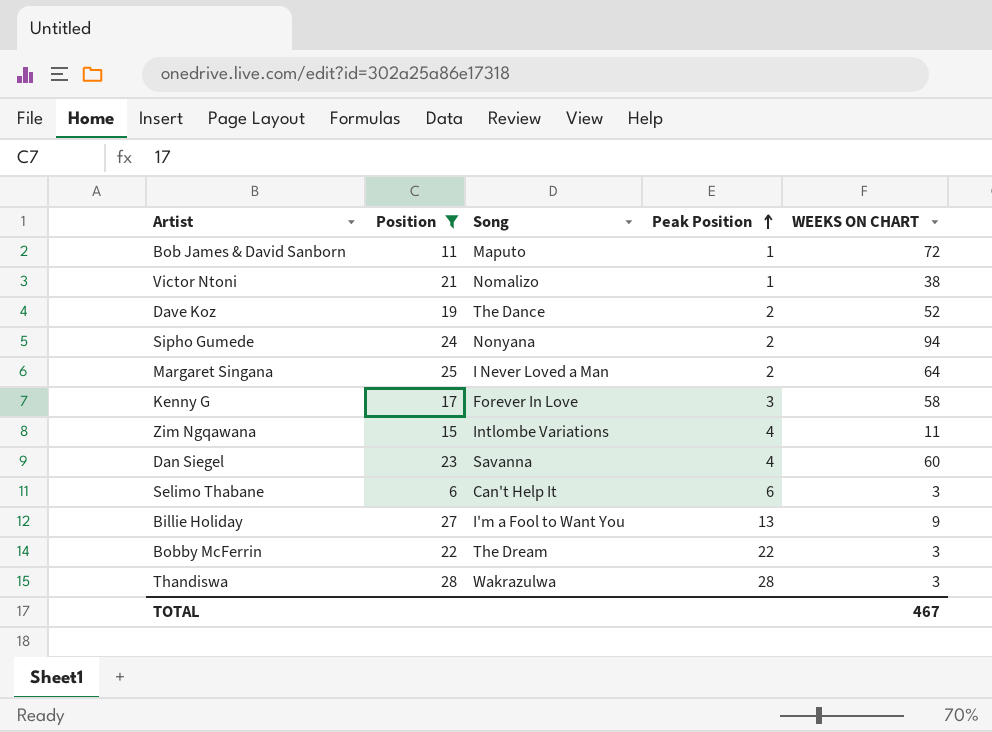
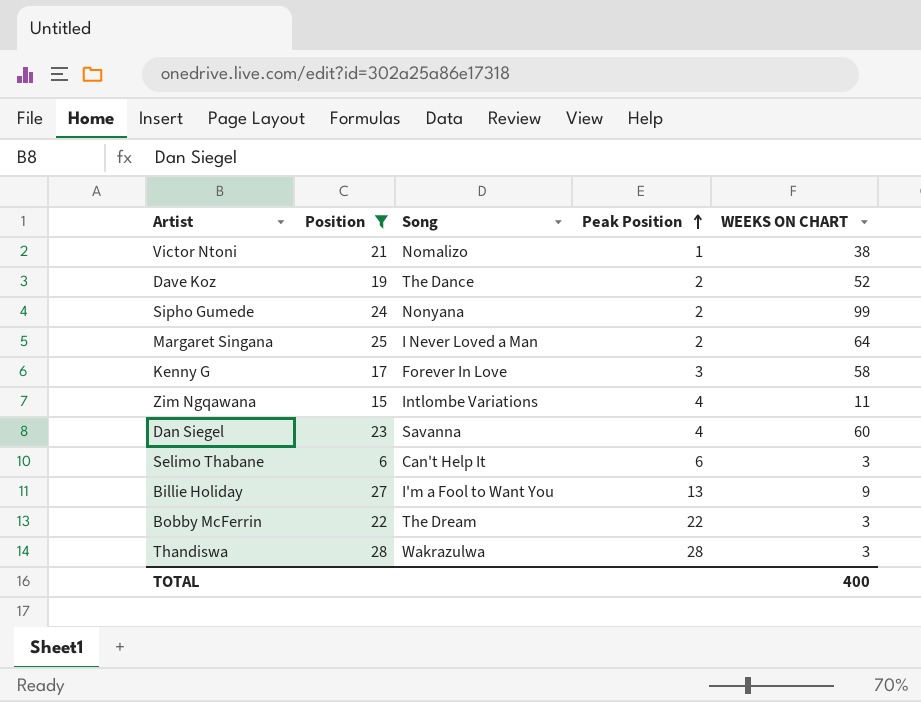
row Bob James & David Sanborn: 11 | Maputo | 1 | 72 -> none
Sipho Gumede | WEEKS ON CHART: 94 -> 99
TOTAL | WEEKS ON CHART: 467 -> 400

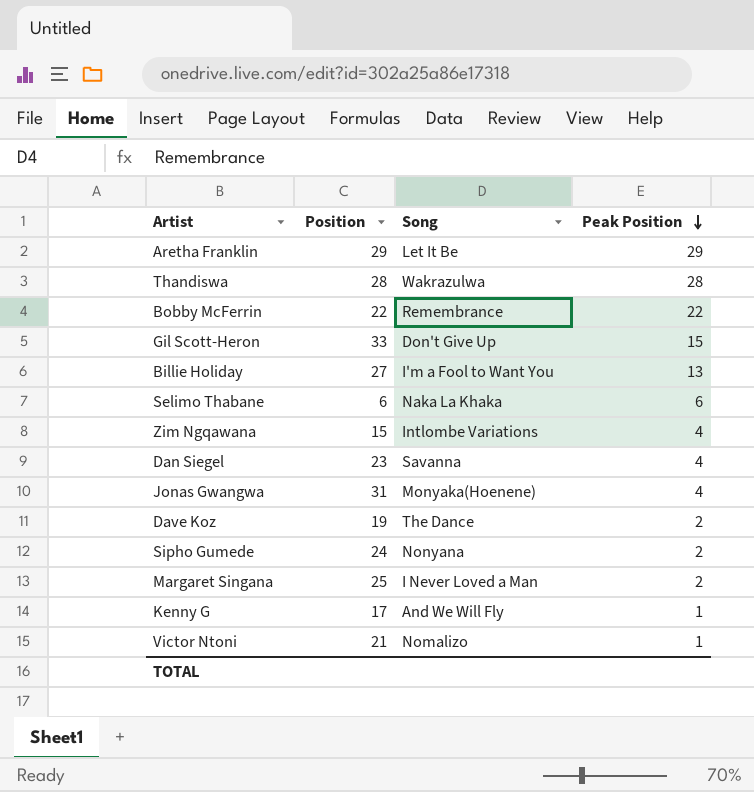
filter: Position <= 28 -> none
row order: Peak Position ascending -> Peak Position descending
column WEEKS ON CHART | position: 5 -> none
Bobby McFerrin | Song: The Dream -> Remembrance
Selimo Thabane | Song: Can't Help It -> Naka La Khaka
Kenny G | Song: Forever In Love -> And We Will Fly
Kenny G | Peak Position: 3 -> 1

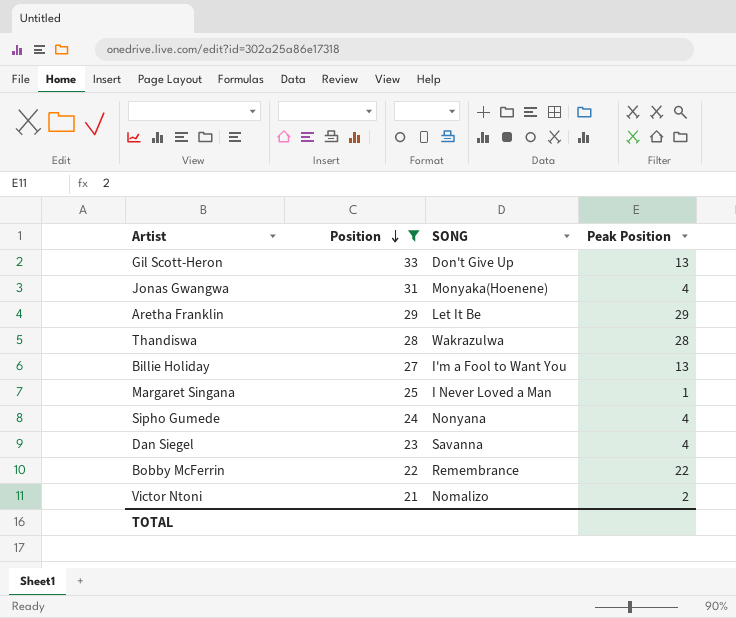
filter: none -> Position >= 21
row order: Peak Position descending -> Position descending
column name: Song -> SONG
Gil Scott-Heron | Peak Position: 15 -> 13
Margaret Singana | Peak Position: 2 -> 1
Sipho Gumede | Peak Position: 2 -> 4
Victor Ntoni | Peak Position: 1 -> 2

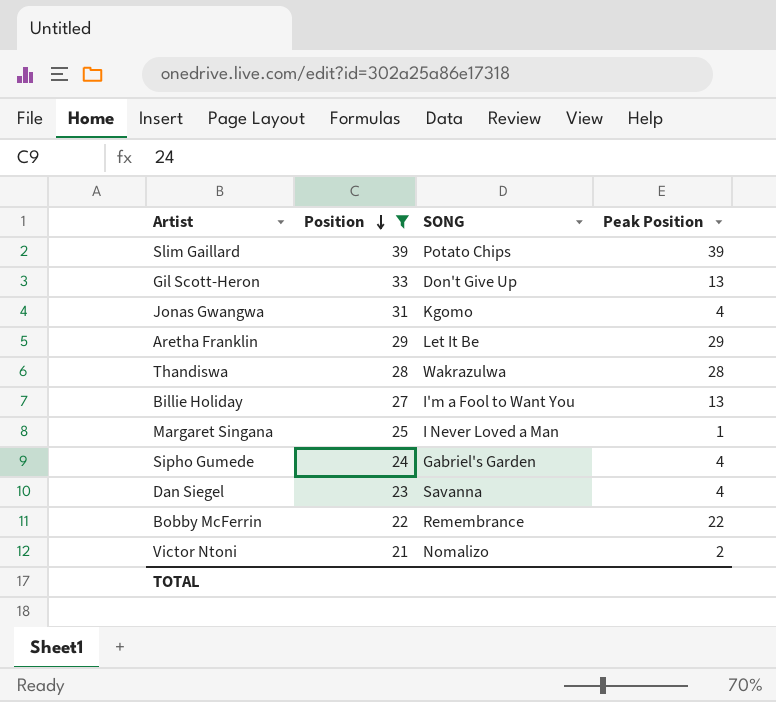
row Slim Gaillard: none -> 39 | Potato Chips | 39
Jonas Gwangwa | SONG: Monyaka(Hoenene) -> Kgomo
Sipho Gumede | SONG: Nonyana -> Gabriel's Garden

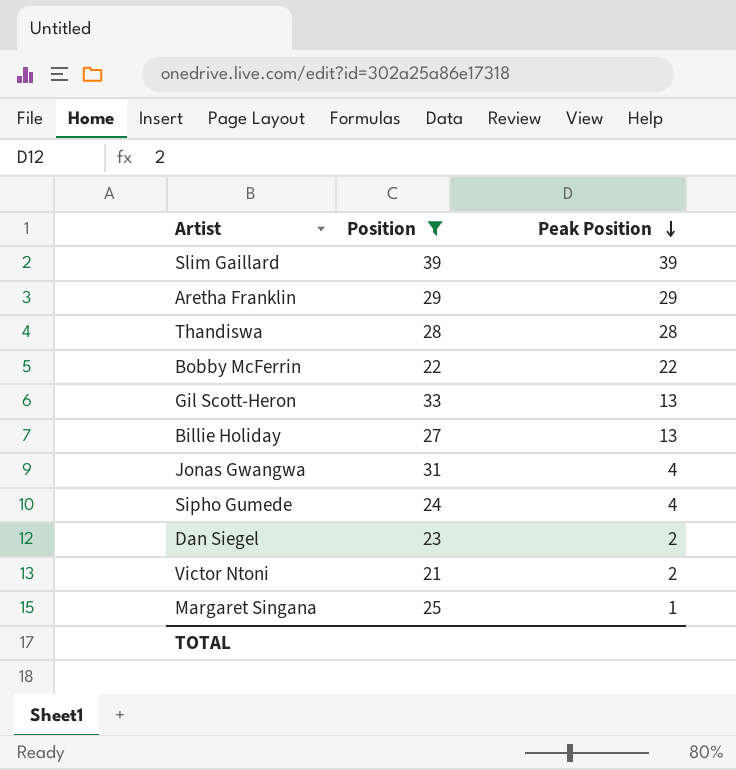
row order: Position descending -> Peak Position descending
column SONG | position: 3 -> none
Dan Siegel | Peak Position: 4 -> 2

